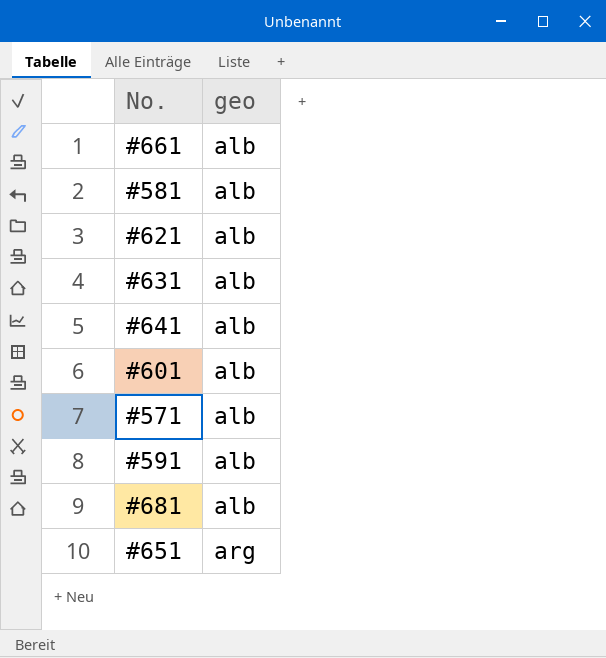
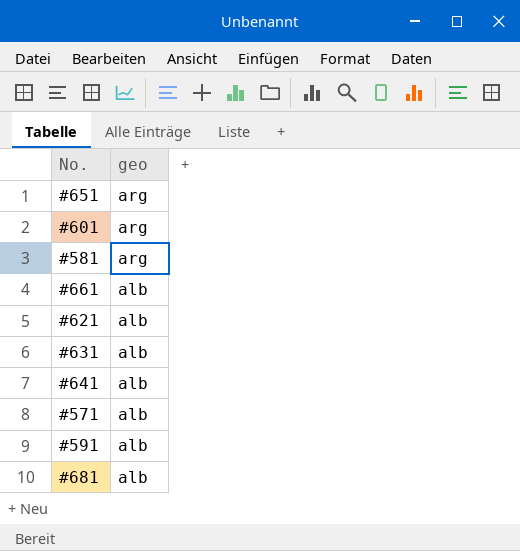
row order: geo ascending -> geo descending
#601 | geo: alb -> arg
#581 | geo: alb -> arg

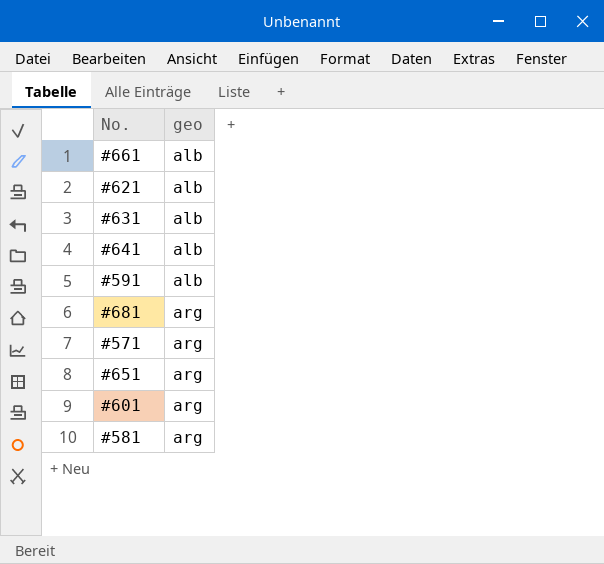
row order: geo descending -> geo ascending
#681 | geo: alb -> arg
#571 | geo: alb -> arg

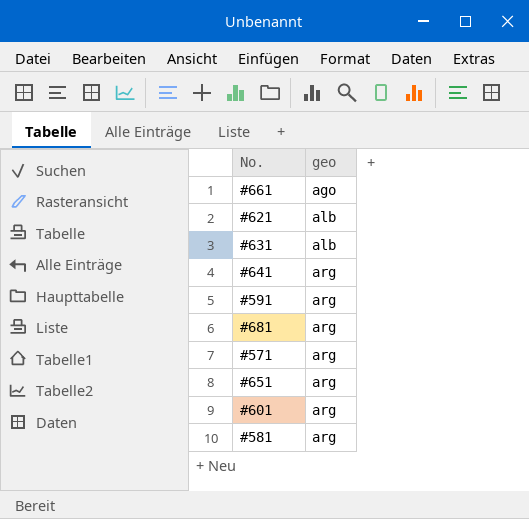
#661 | geo: alb -> ago
#641 | geo: alb -> arg
#591 | geo: alb -> arg

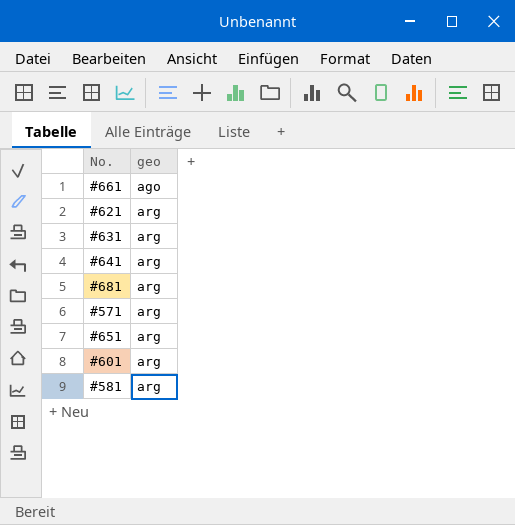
row #591: arg -> none
#621 | geo: alb -> arg
#631 | geo: alb -> arg

